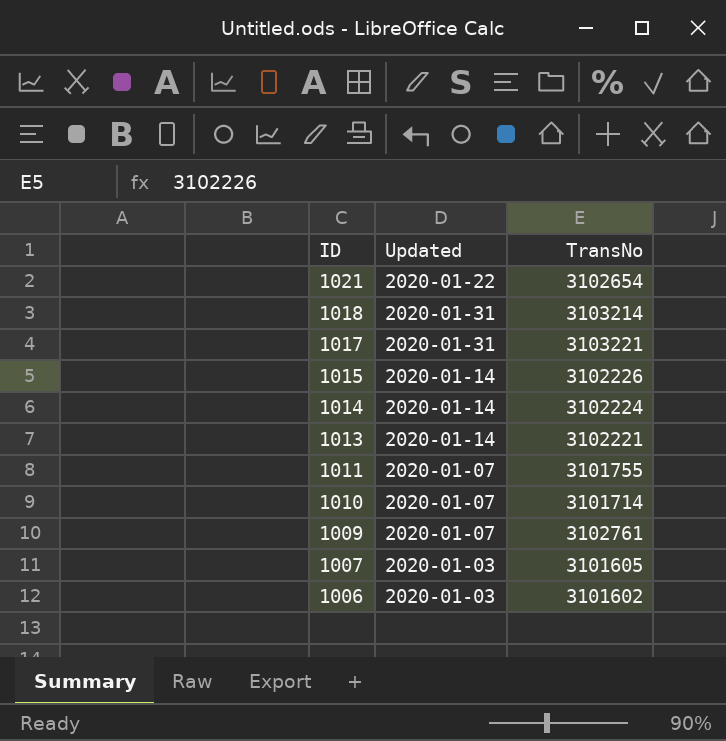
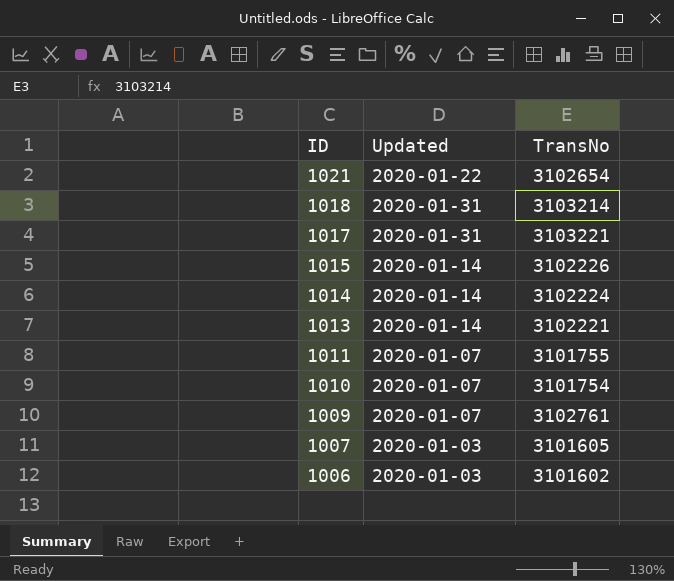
1010 | TransNo: 3101714 -> 3101754

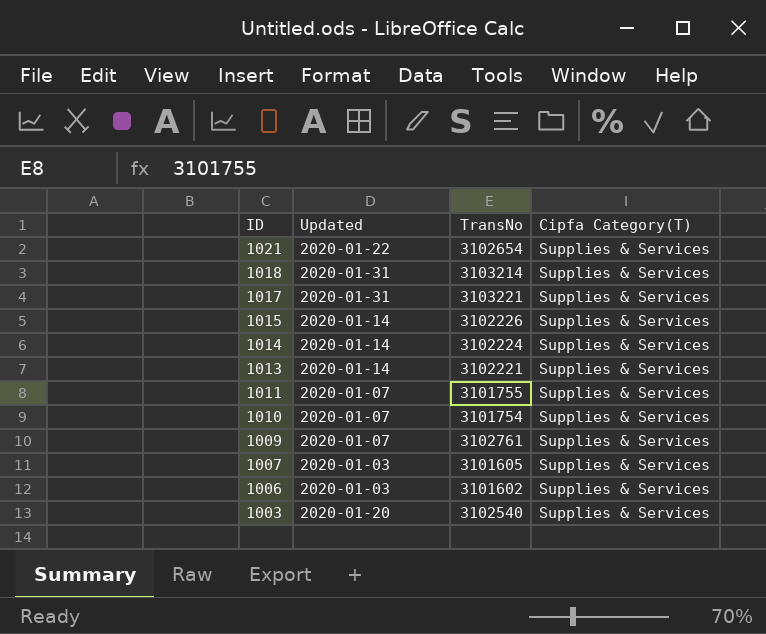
column Cipfa Category(T) | position: none -> 4
row 1003: none -> 2020-01-20 | 3102540 | Supplies & Services

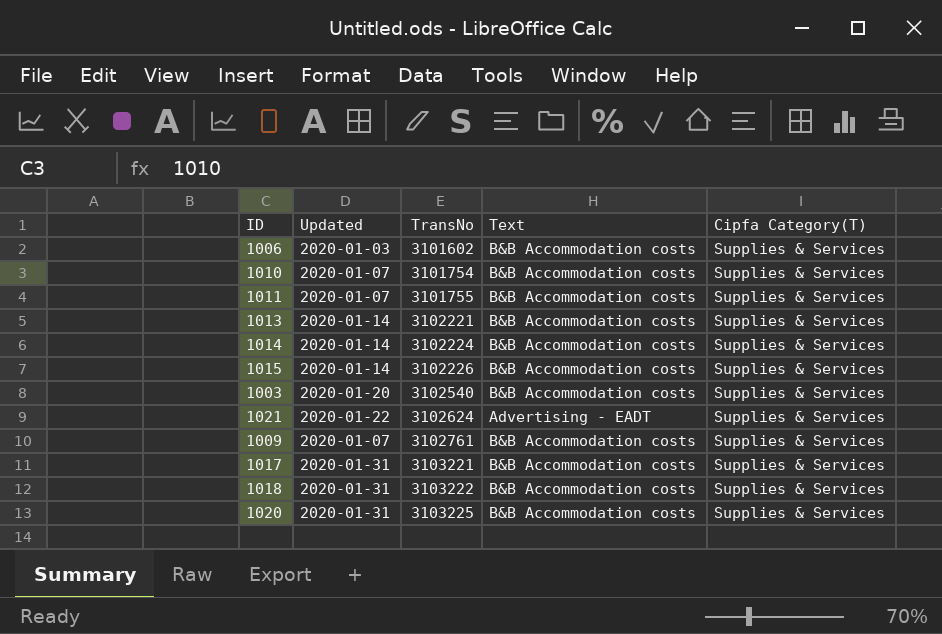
row order: ID descending -> TransNo ascending
column Text | position: none -> 4
row 1007: 2020-01-03 | 3101605 | Supplies & Services -> none
1021 | TransNo: 3102654 -> 3102624
1018 | TransNo: 3103214 -> 3103222
row 1020: none -> 2020-01-31 | 3103225 | B&B Accommodation costs | Supplies & Services

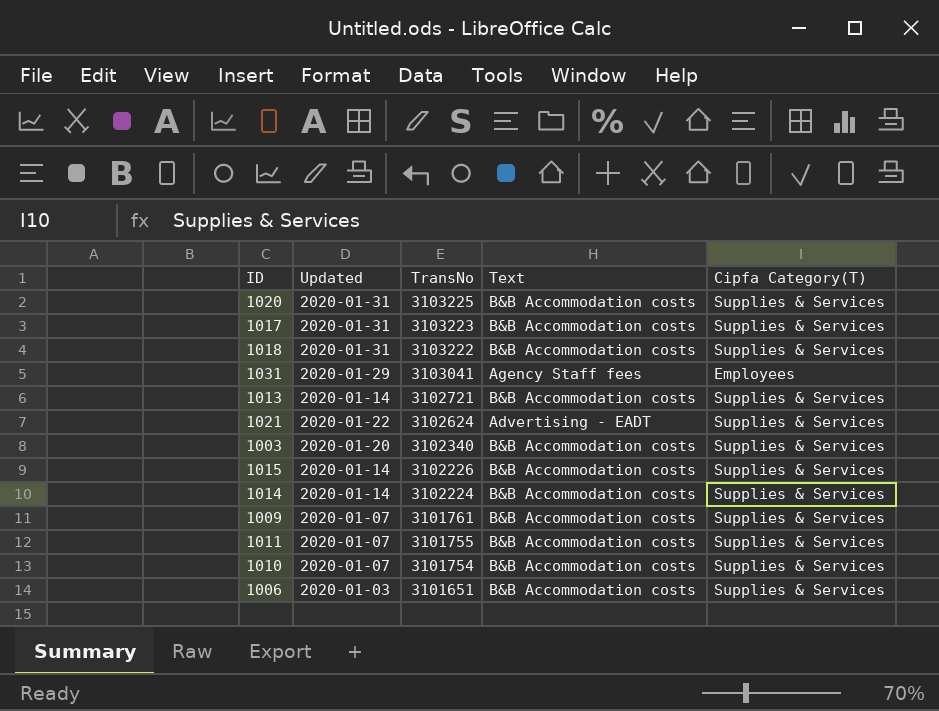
row order: TransNo ascending -> TransNo descending
1017 | TransNo: 3103221 -> 3103223
row 1031: none -> 2020-01-29 | 3103041 | Agency Staff fees | Employees
1013 | TransNo: 3102221 -> 3102721
1003 | TransNo: 3102540 -> 3102340
1009 | TransNo: 3102761 -> 3101761
1006 | TransNo: 3101602 -> 3101651

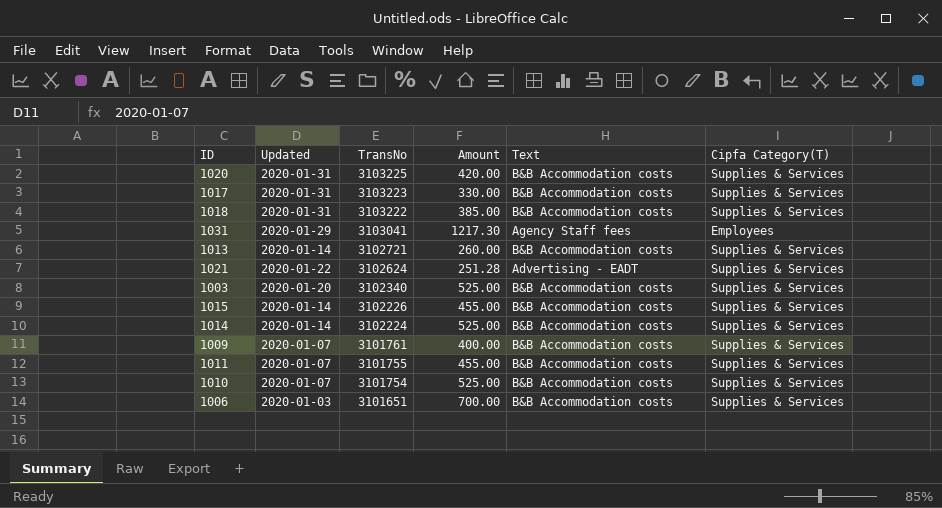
column Amount | position: none -> 4

